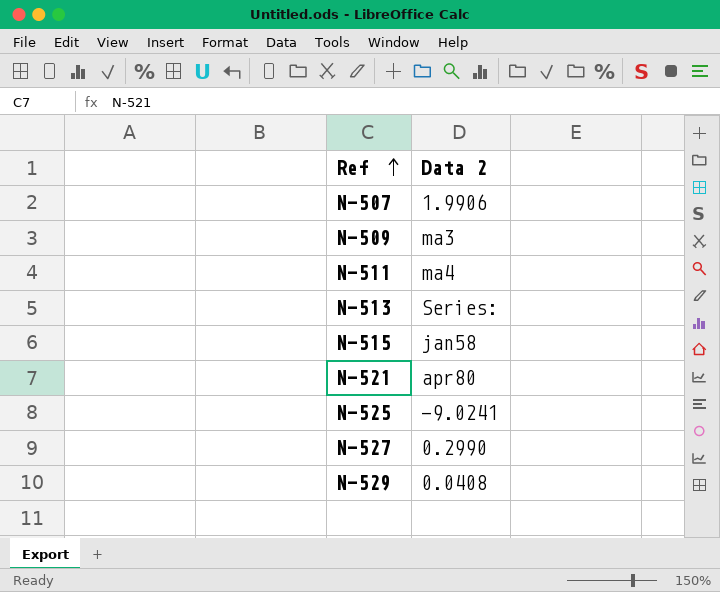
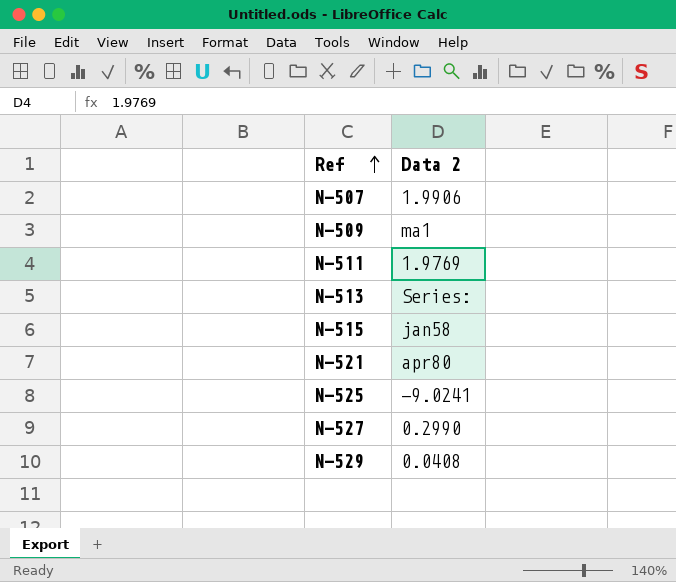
N-509 | Data 2: ma3 -> ma1
N-511 | Data 2: ma4 -> 1.9769

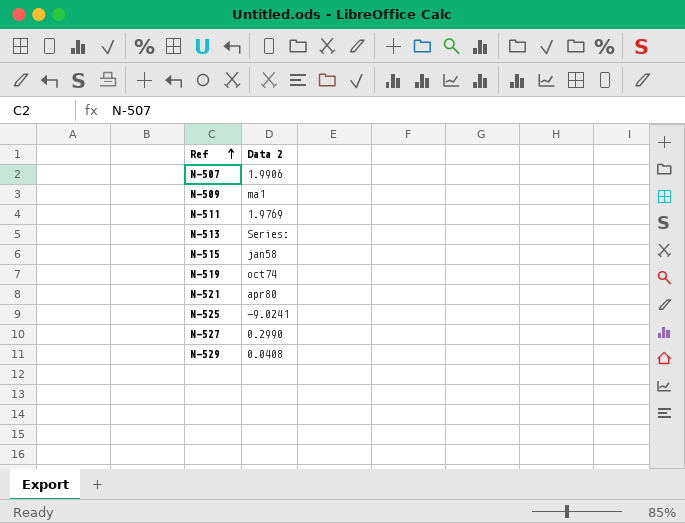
row N-519: none -> oct74

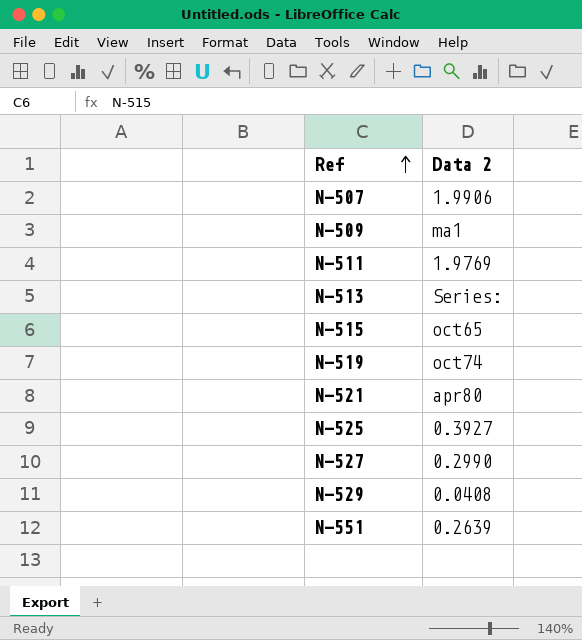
N-515 | Data 2: jan58 -> oct65
N-525 | Data 2: -9.0241 -> 0.3927
row N-551: none -> 0.2639

